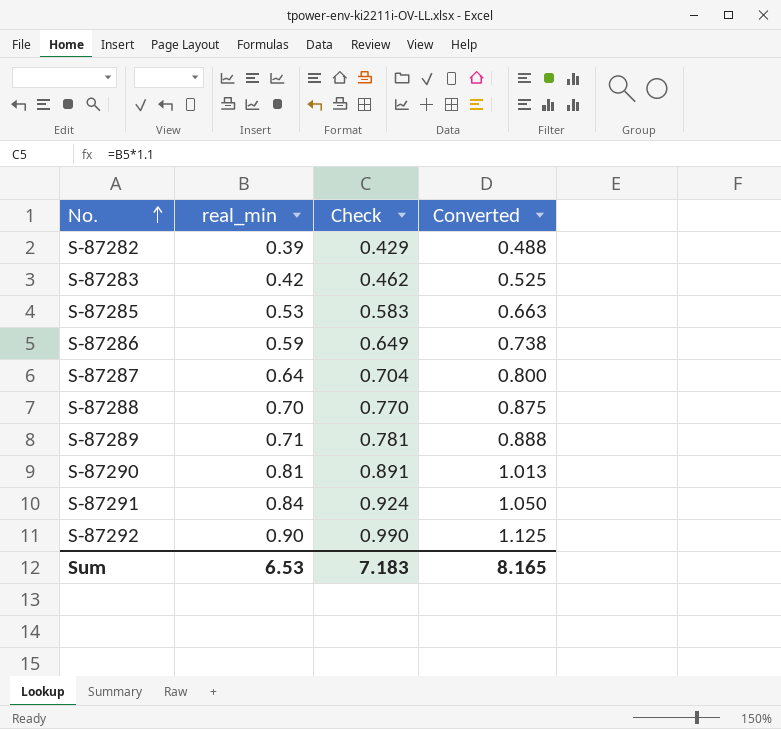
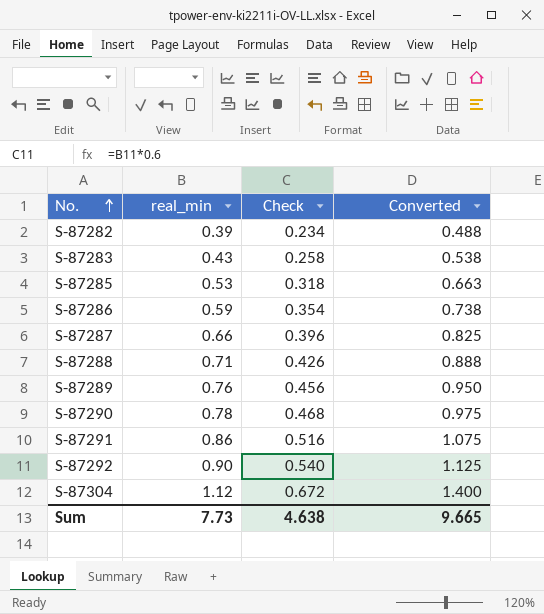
column Check | formula: [real_min] * 1.1 -> [real_min] * 0.6
S-87283 | real_min: 0.42 -> 0.43
S-87283 | Converted: 0.525 -> 0.538
S-87287 | real_min: 0.64 -> 0.66
S-87287 | Converted: 0.800 -> 0.825
S-87288 | real_min: 0.70 -> 0.71
S-87288 | Converted: 0.875 -> 0.888
S-87289 | real_min: 0.71 -> 0.76
S-87289 | Converted: 0.888 -> 0.950
S-87290 | real_min: 0.81 -> 0.78
S-87290 | Converted: 1.013 -> 0.975
S-87291 | real_min: 0.84 -> 0.86
S-87291 | Converted: 1.050 -> 1.075
row S-87304: none -> 1.12 | 0.672 | 1.400
Sum | real_min: 6.53 -> 7.73
Sum | Check: 7.183 -> 4.638
Sum | Converted: 8.165 -> 9.665

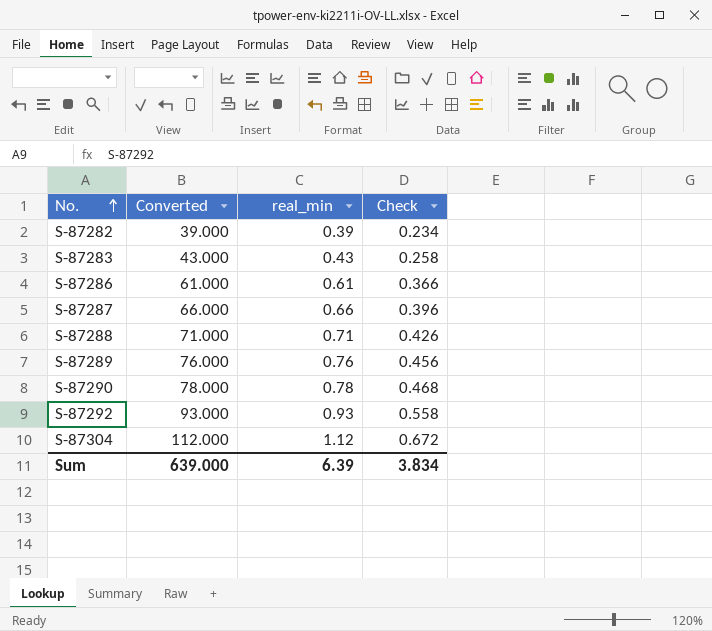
column Converted | formula: [real_min] * 1.25 -> [real_min] * 100
column Converted | position: 4 -> 2
row S-87285: 0.53 | 0.318 | 0.663 -> none
row S-87291: 0.86 | 0.516 | 1.075 -> none
S-87286 | real_min: 0.59 -> 0.61
S-87286 | Check: 0.354 -> 0.366
S-87292 | real_min: 0.90 -> 0.93
S-87292 | Check: 0.540 -> 0.558
Sum | Converted: 9.665 -> 639.000
Sum | real_min: 7.73 -> 6.39
Sum | Check: 4.638 -> 3.834

